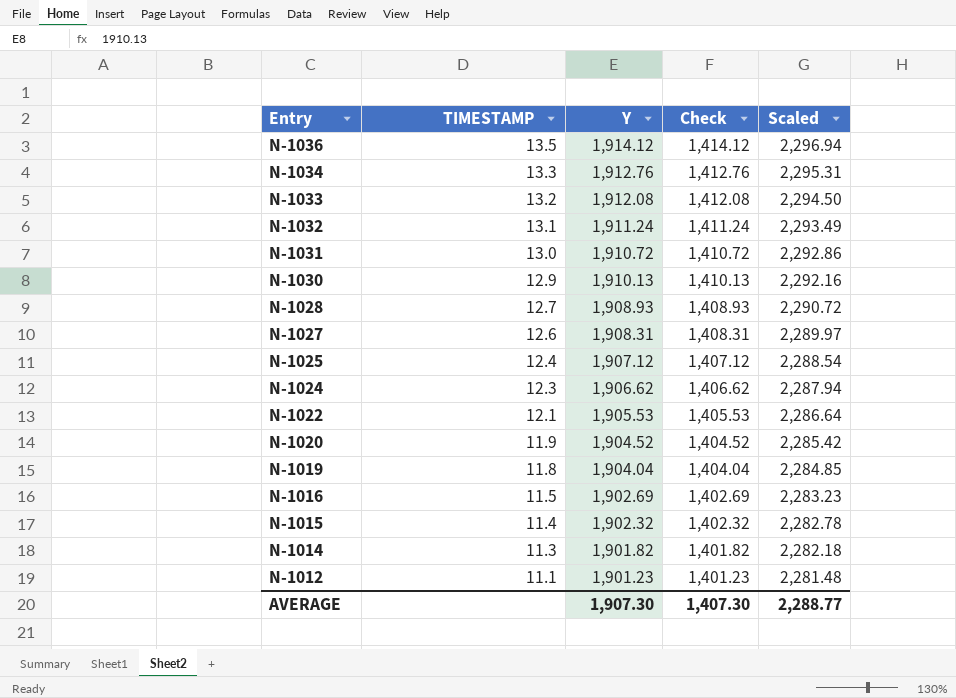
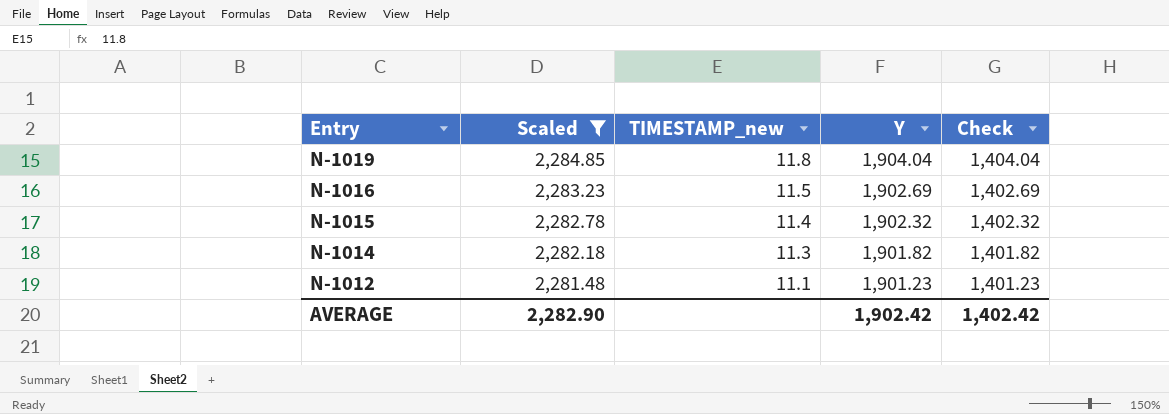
filter: none -> Scaled <= 2,284.85
column Scaled | position: 5 -> 2
column name: TIMESTAMP -> TIMESTAMP_new
AVERAGE | Scaled: 2,288.77 -> 2,282.90
AVERAGE | Y: 1,907.30 -> 1,902.42
AVERAGE | Check: 1,407.30 -> 1,402.42

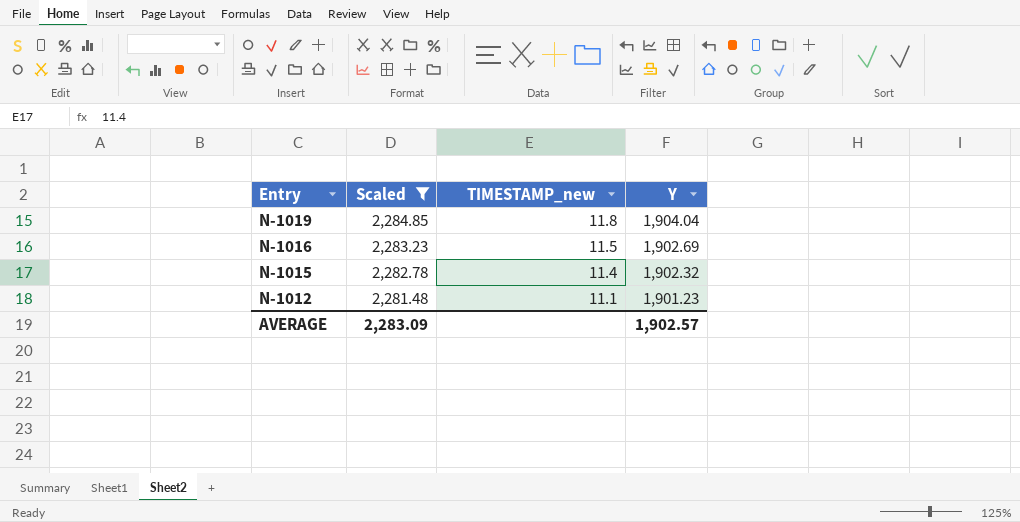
column Check | formula: [Y] - 500 -> none
row N-1014: 2,282.18 | 11.3 | 1,901.82 | 1,401.82 -> none
AVERAGE | Scaled: 2,282.90 -> 2,283.09
AVERAGE | Y: 1,902.42 -> 1,902.57

